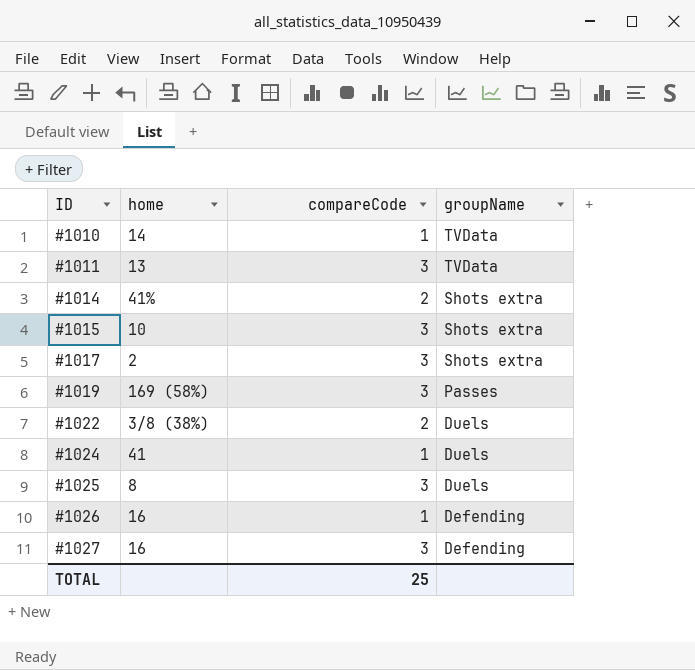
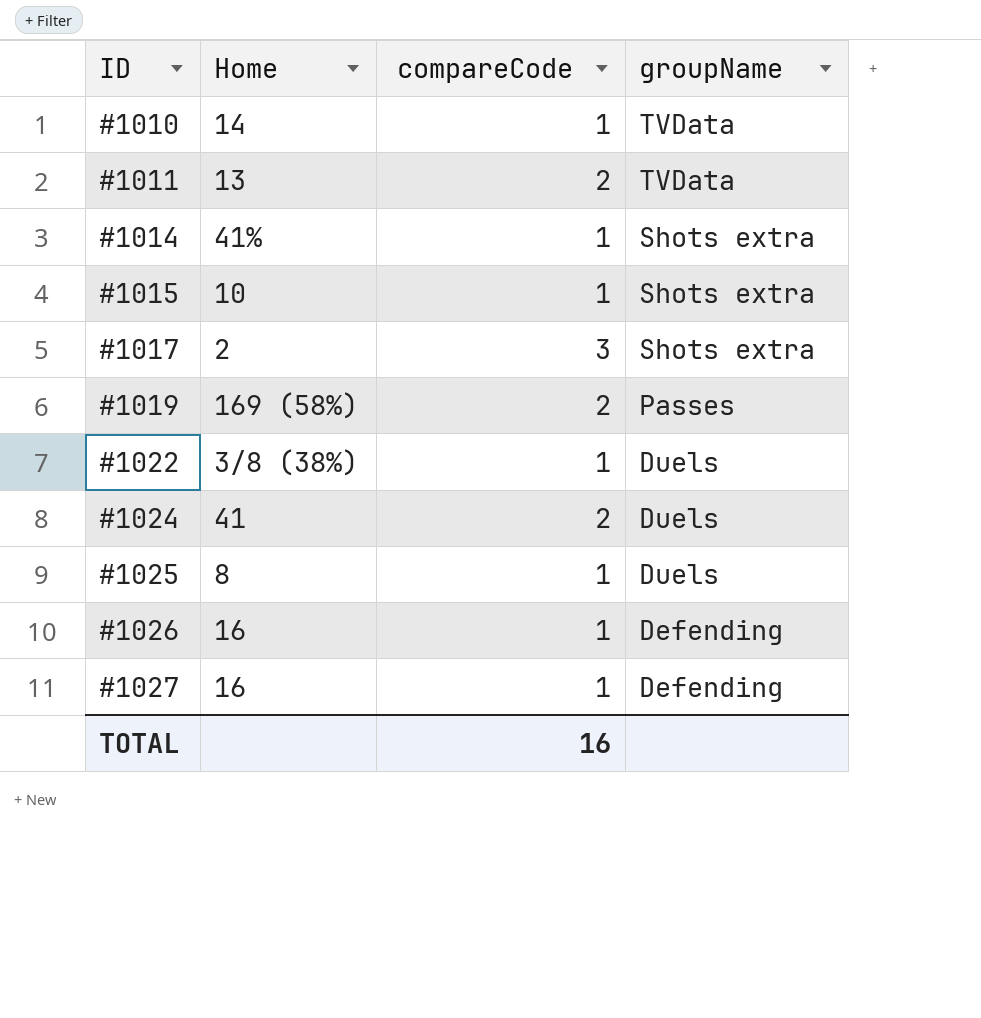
column name: home -> Home
#1011 | compareCode: 3 -> 2
#1014 | compareCode: 2 -> 1
#1015 | compareCode: 3 -> 1
#1019 | compareCode: 3 -> 2
#1022 | compareCode: 2 -> 1
#1024 | compareCode: 1 -> 2
#1025 | compareCode: 3 -> 1
#1027 | compareCode: 3 -> 1
TOTAL | compareCode: 25 -> 16

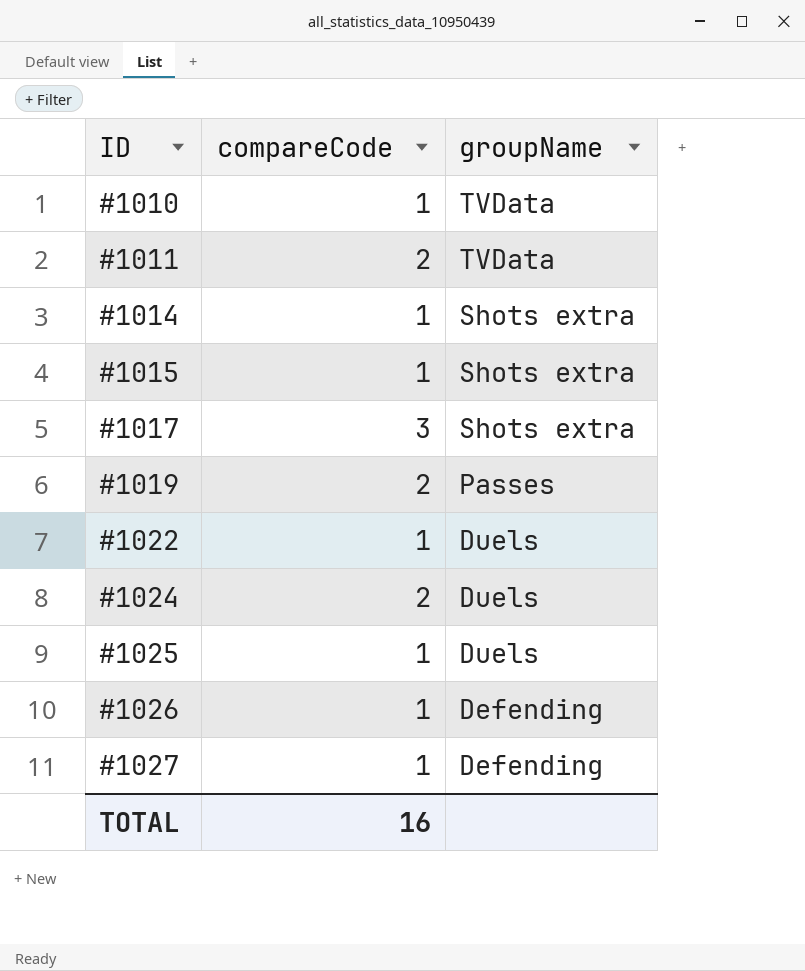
column Home | position: 2 -> none

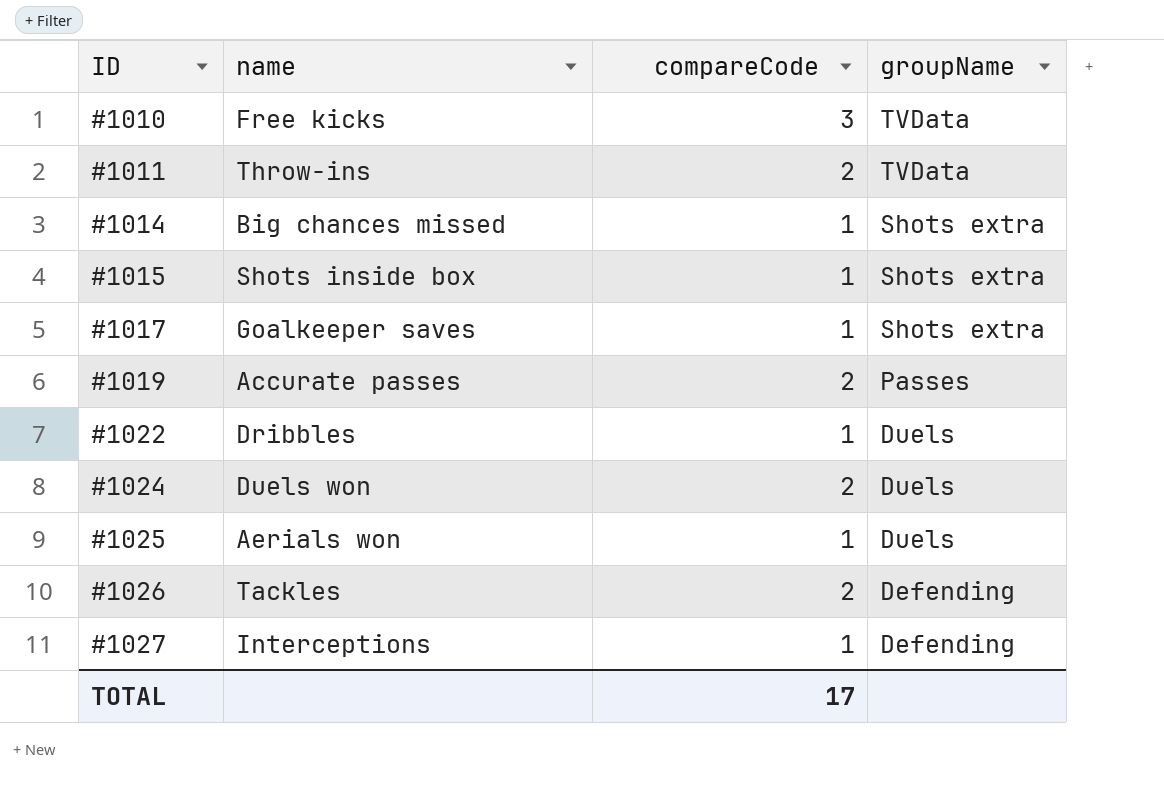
column name | position: none -> 2
#1010 | compareCode: 1 -> 3
#1017 | compareCode: 3 -> 1
#1026 | compareCode: 1 -> 2
TOTAL | compareCode: 16 -> 17

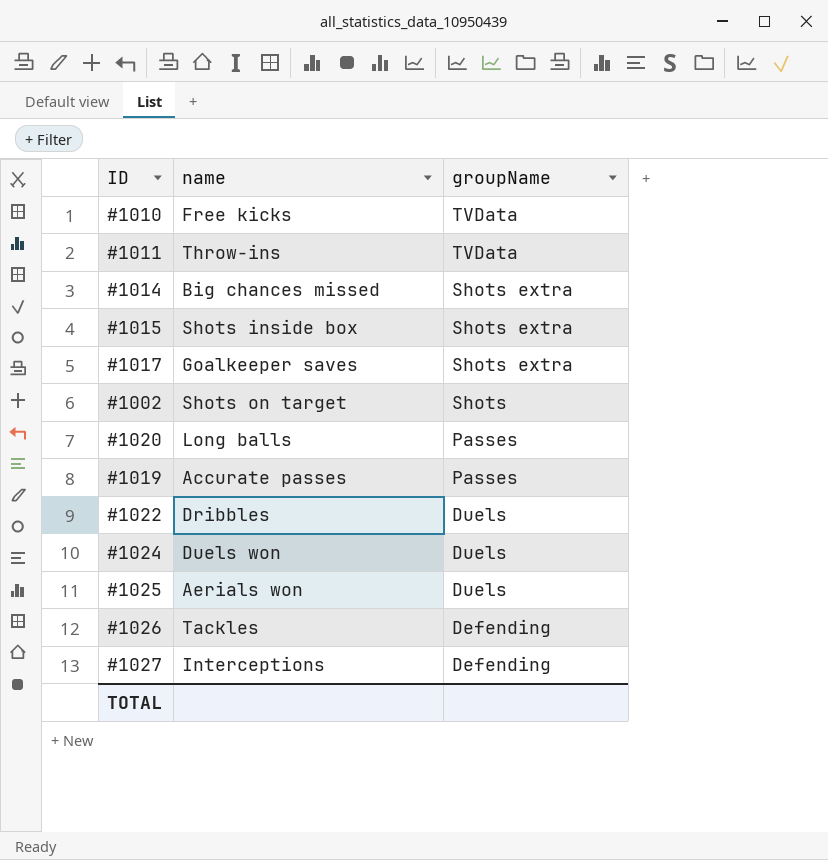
column compareCode | position: 3 -> none
row #1002: none -> Shots on target | Shots
row #1020: none -> Long balls | Passes

